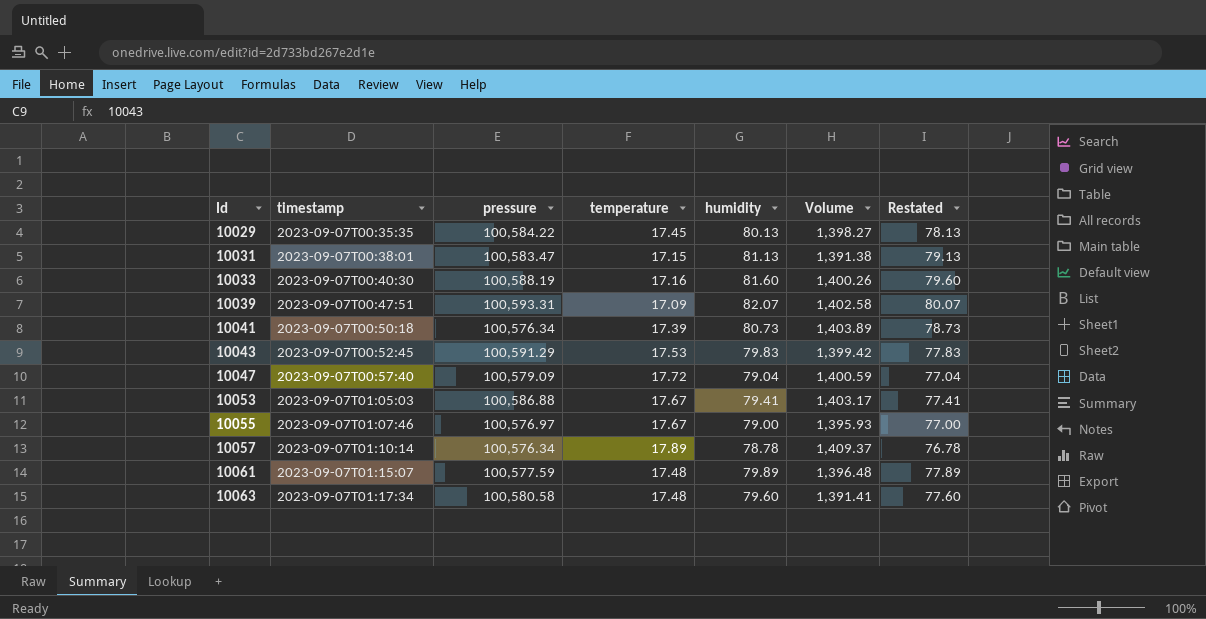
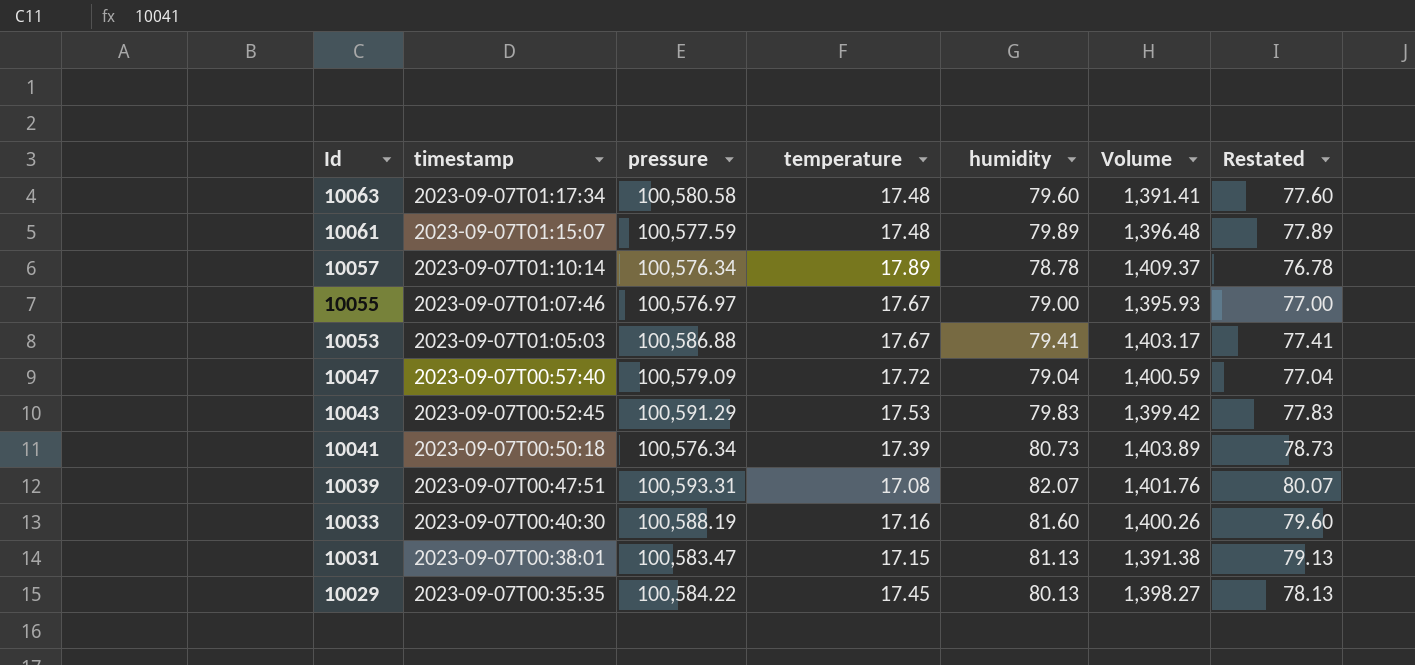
row order: Id ascending -> Id descending
10039 | temperature: 17.09 -> 17.08
10039 | Volume: 1,402.58 -> 1,401.76

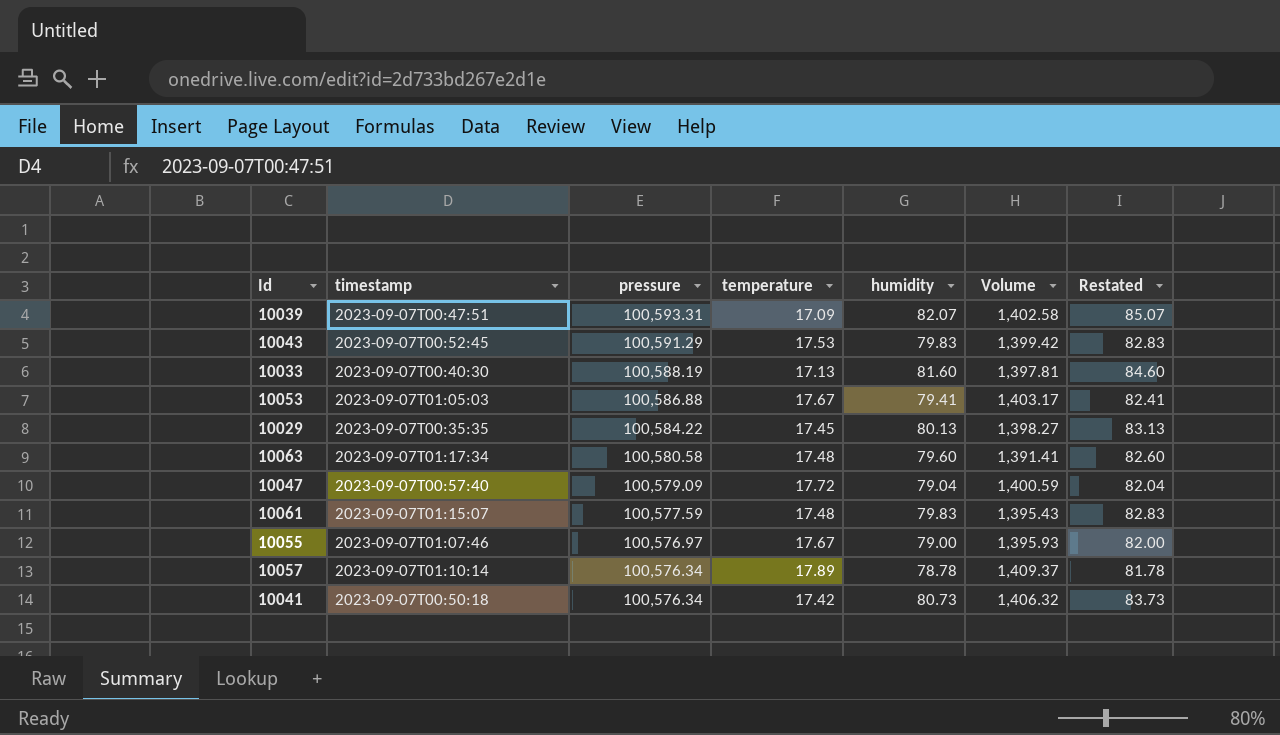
row order: Id descending -> pressure descending
column Restated | formula: [humidity] - 2 -> [humidity] + 3
row 10031: 2023-09-07T00:38:01 | 100,583.47 | 17.15 | 81.13 | 1,391.38 | 79.13 -> none
10039 | temperature: 17.08 -> 17.09
10039 | Volume: 1,401.76 -> 1,402.58
10033 | temperature: 17.16 -> 17.13
10033 | Volume: 1,400.26 -> 1,397.81
10061 | humidity: 79.89 -> 79.83
10061 | Volume: 1,396.48 -> 1,395.43
10041 | temperature: 17.39 -> 17.42
10041 | Volume: 1,403.89 -> 1,406.32

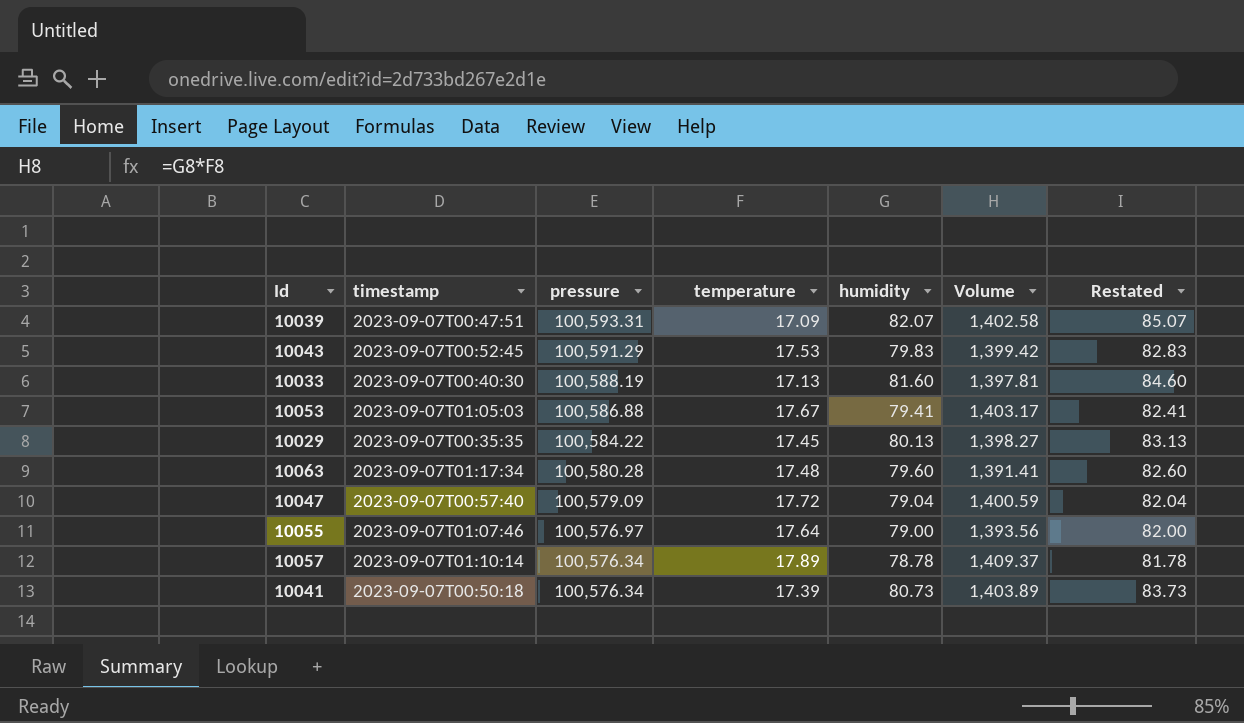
row 10061: 2023-09-07T01:15:07 | 100,577.59 | 17.48 | 79.83 | 1,395.43 | 82.83 -> none
10063 | pressure: 100,580.58 -> 100,580.28
10055 | temperature: 17.67 -> 17.64
10055 | Volume: 1,395.93 -> 1,393.56
10041 | temperature: 17.42 -> 17.39
10041 | Volume: 1,406.32 -> 1,403.89

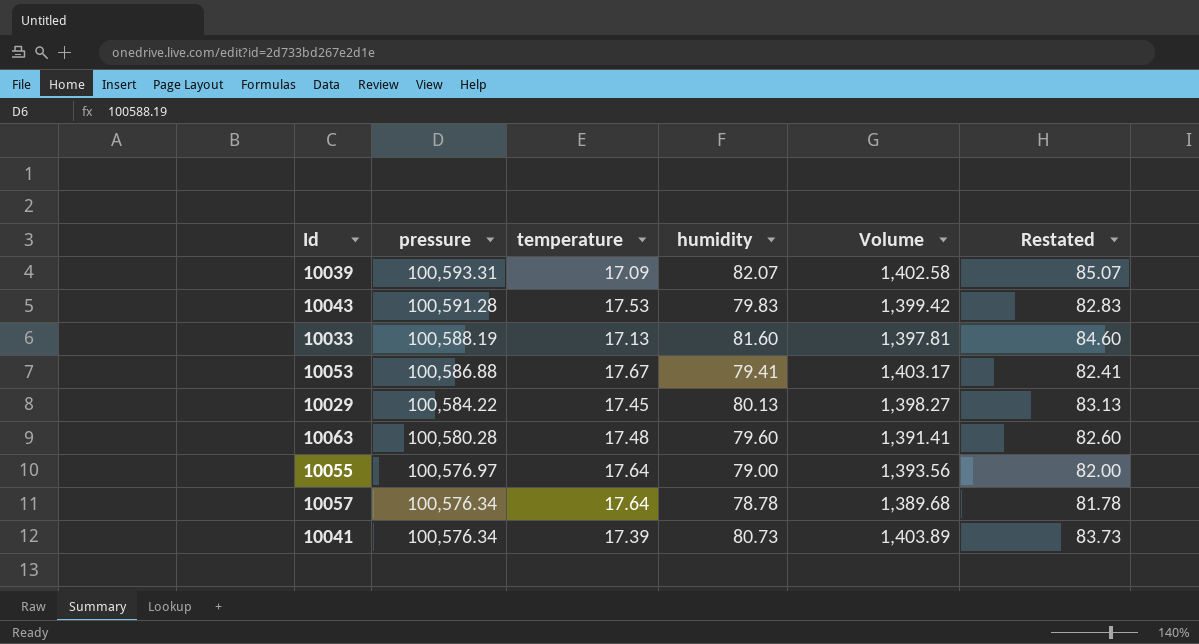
column timestamp | position: 2 -> none
row 10047: 2023-09-07T00:57:40 | 100,579.09 | 17.72 | 79.04 | 1,400.59 | 82.04 -> none
10043 | pressure: 100,591.29 -> 100,591.28
10057 | temperature: 17.89 -> 17.64
10057 | Volume: 1,409.37 -> 1,389.68

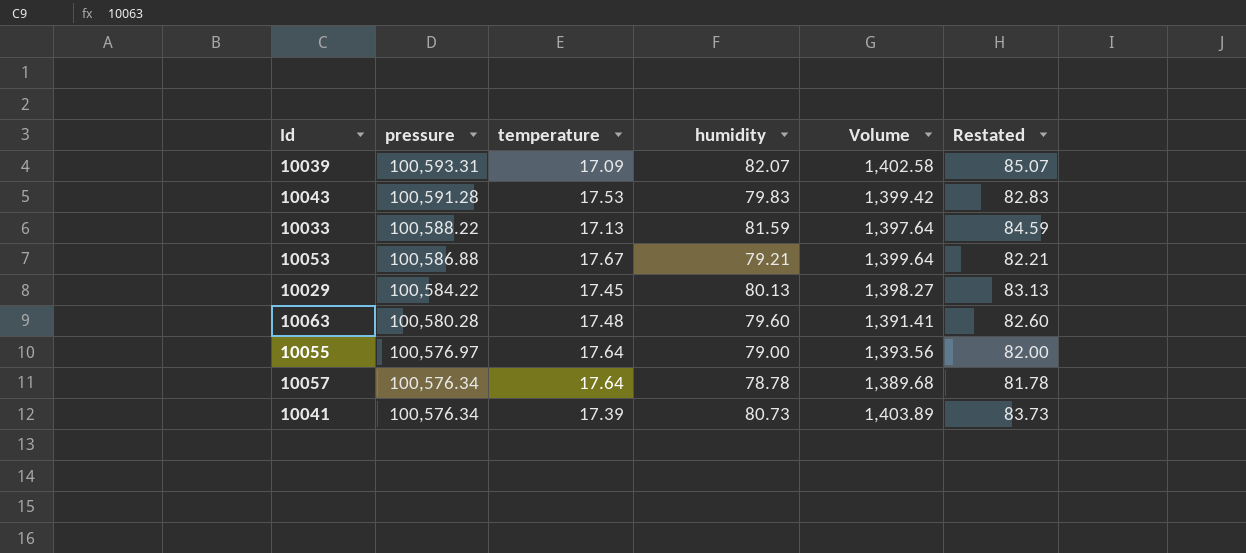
10033 | pressure: 100,588.19 -> 100,588.22
10033 | humidity: 81.60 -> 81.59
10033 | Volume: 1,397.81 -> 1,397.64
10033 | Restated: 84.60 -> 84.59
10053 | humidity: 79.41 -> 79.21
10053 | Volume: 1,403.17 -> 1,399.64
10053 | Restated: 82.41 -> 82.21

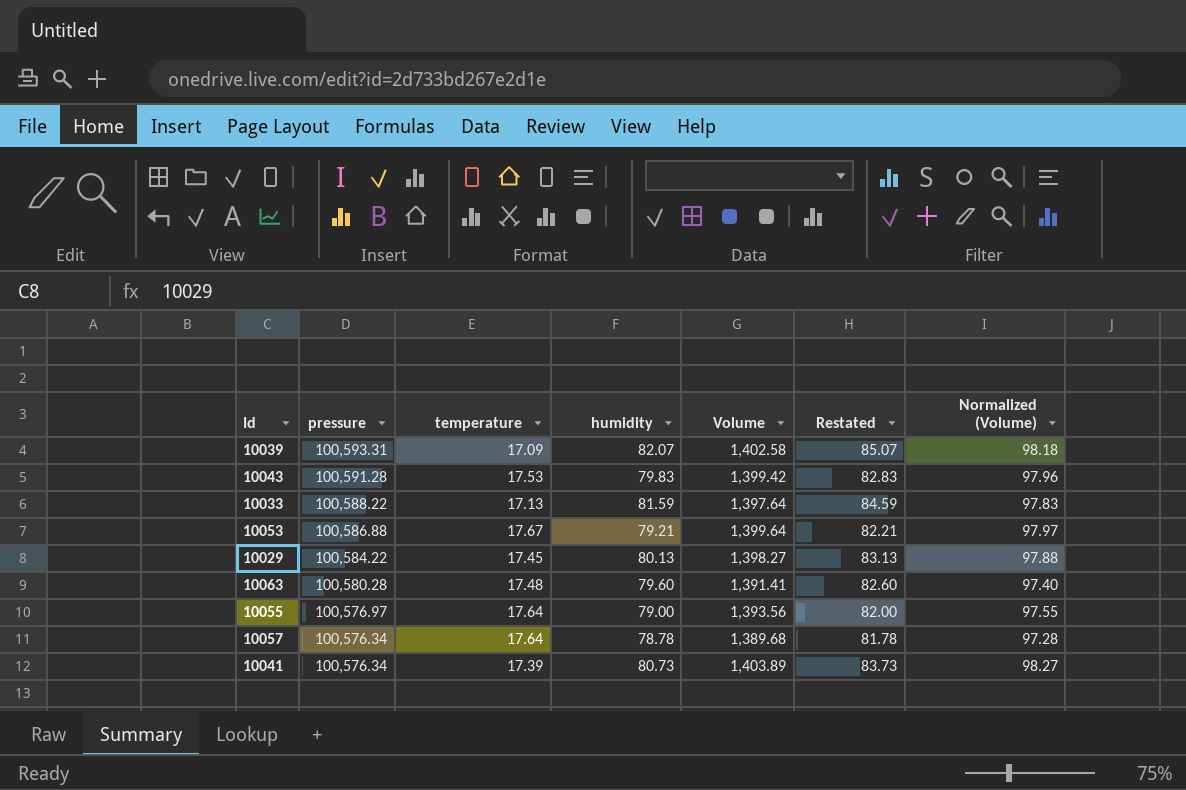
column Normalized (Volume) | formula: none -> [Volume] * 0.07

